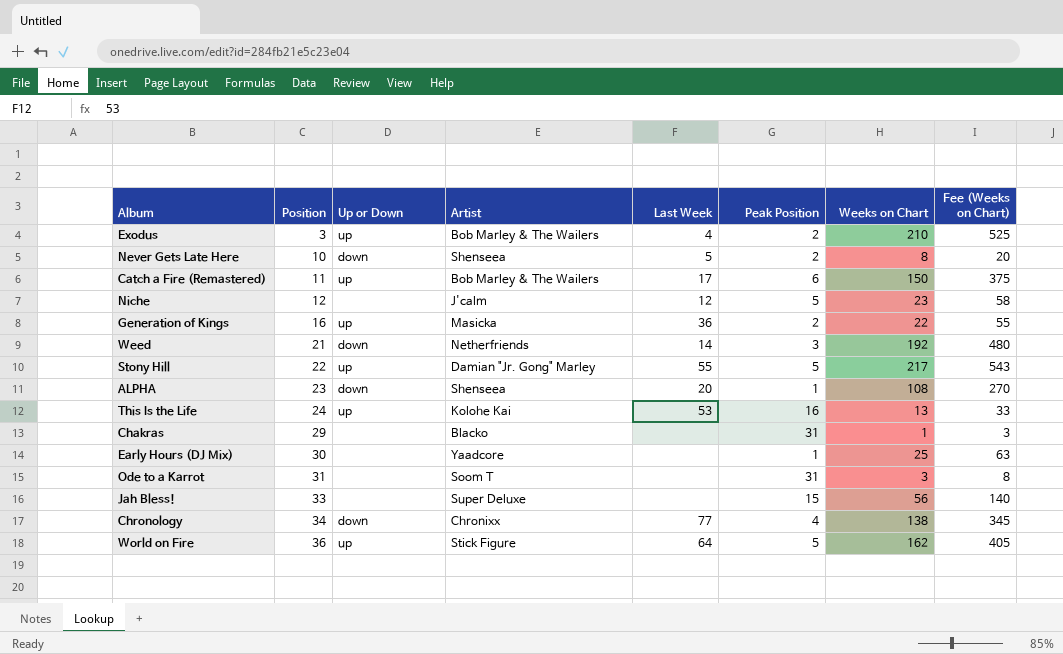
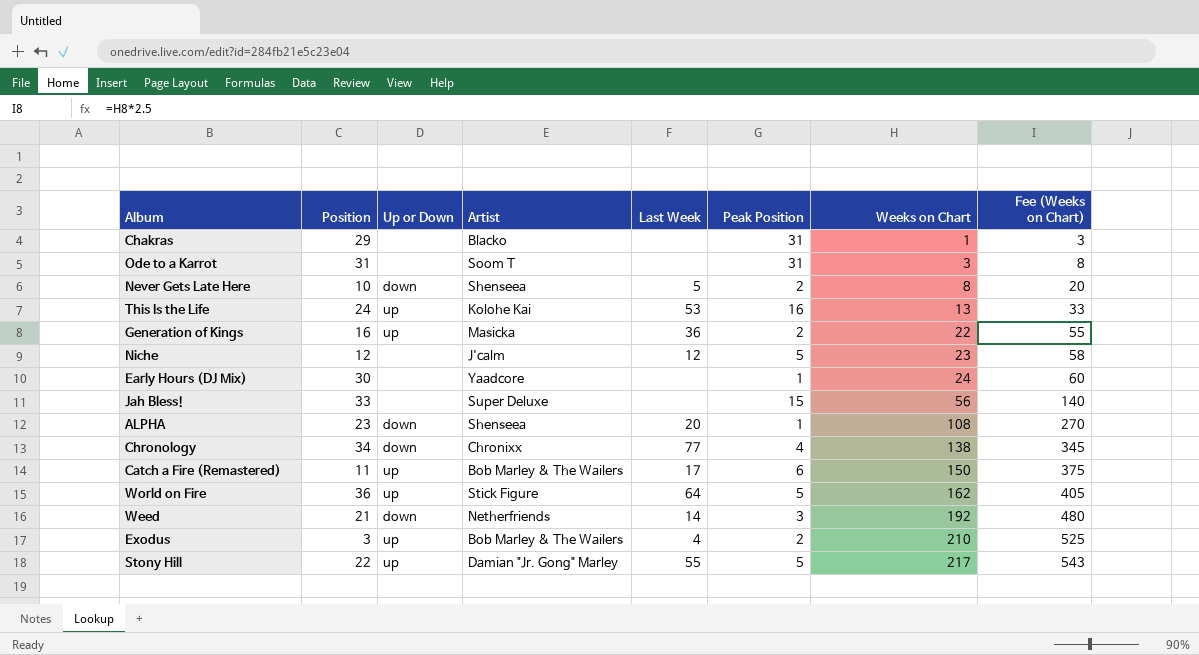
row order: Position ascending -> Weeks on Chart ascending
Early Hours (DJ Mix) | Weeks on Chart: 25 -> 24
Early Hours (DJ Mix) | Fee (Weeks on Chart): 63 -> 60

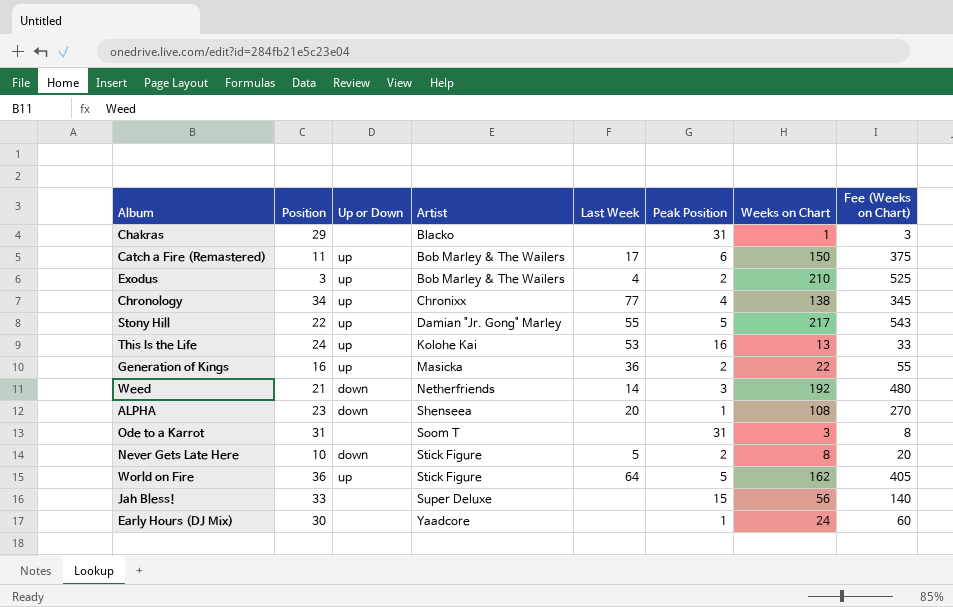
row order: Weeks on Chart ascending -> Artist ascending
row Niche: 12 | none | J'calm | 12 | 5 | 23 | 58 -> none
Chronology | Up or Down: down -> up
Never Gets Late Here | Artist: Shenseea -> Stick Figure

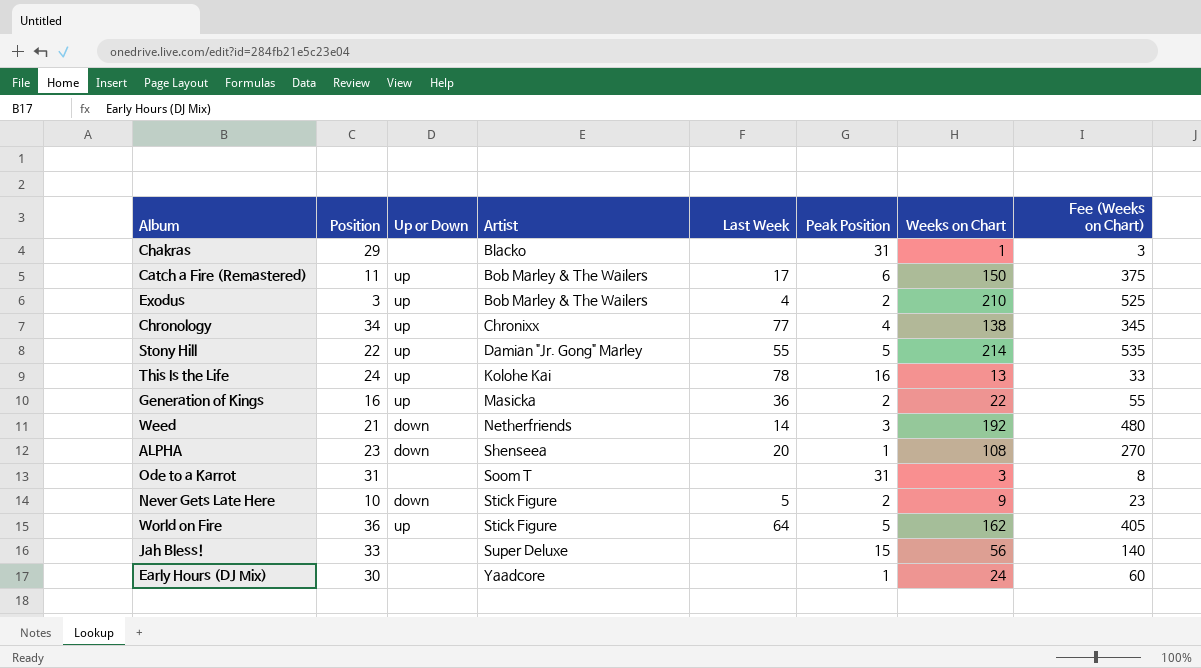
Stony Hill | Weeks on Chart: 217 -> 214
Stony Hill | Fee (Weeks on Chart): 543 -> 535
This Is the Life | Last Week: 53 -> 78
Never Gets Late Here | Weeks on Chart: 8 -> 9
Never Gets Late Here | Fee (Weeks on Chart): 20 -> 23

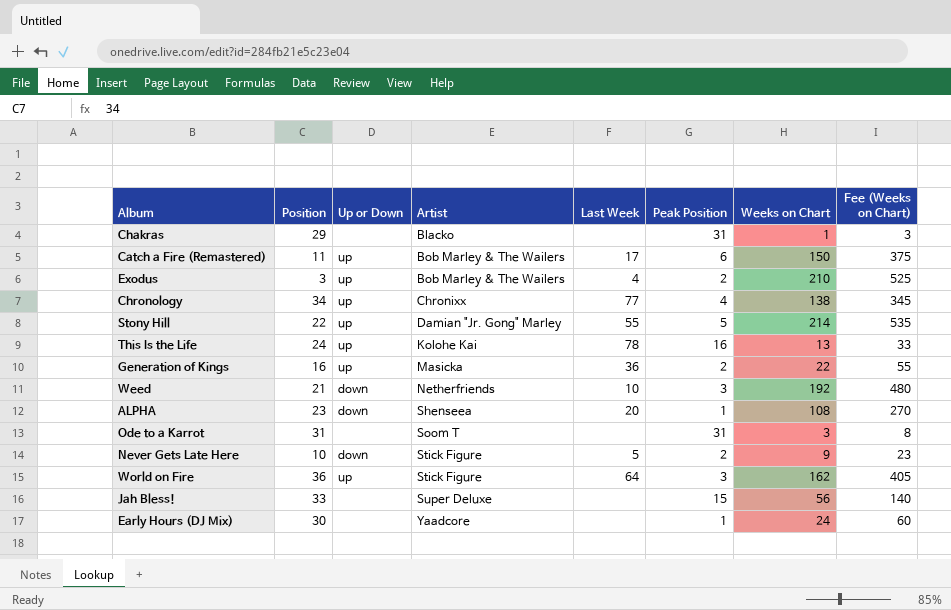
Weed | Last Week: 14 -> 10
World on Fire | Peak Position: 5 -> 3

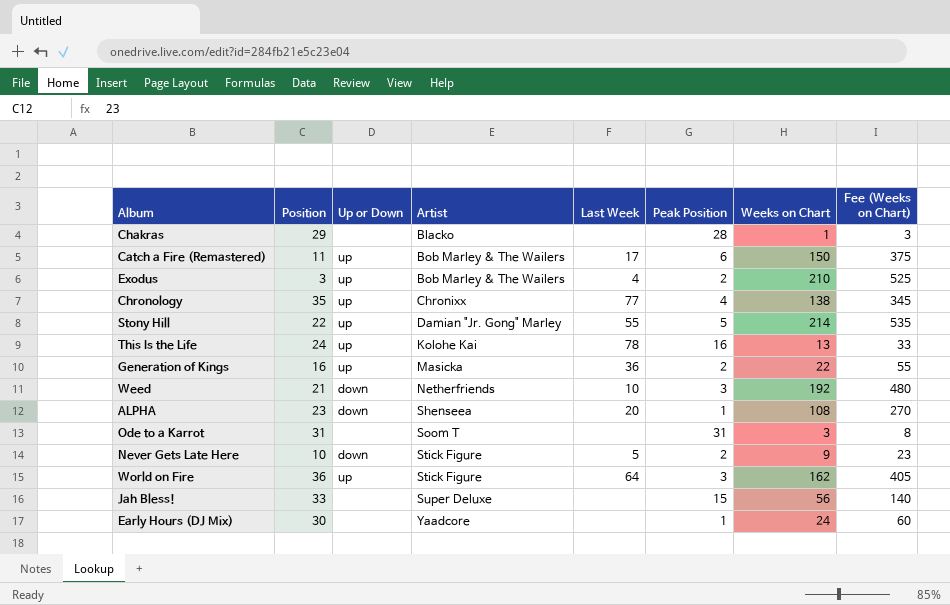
Chakras | Peak Position: 31 -> 28
Chronology | Position: 34 -> 35

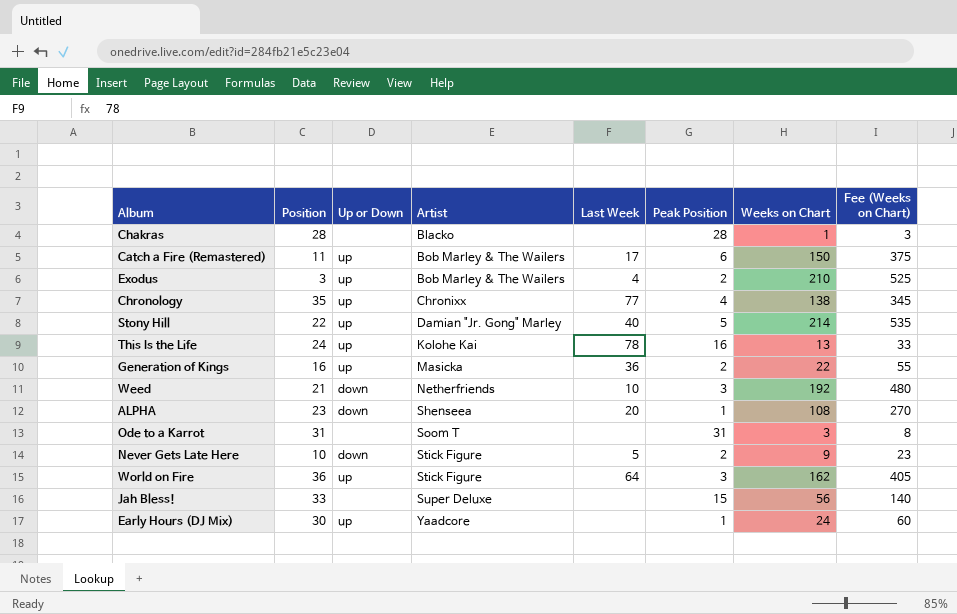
Chakras | Position: 29 -> 28
Stony Hill | Last Week: 55 -> 40
Early Hours (DJ Mix) | Up or Down: none -> up

